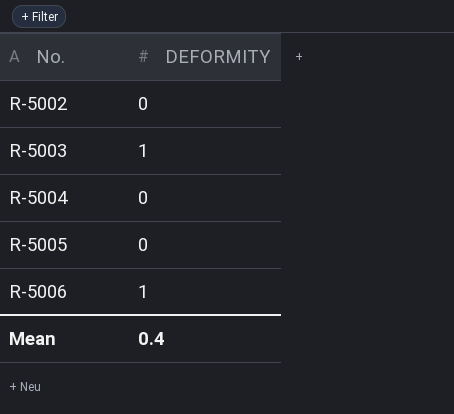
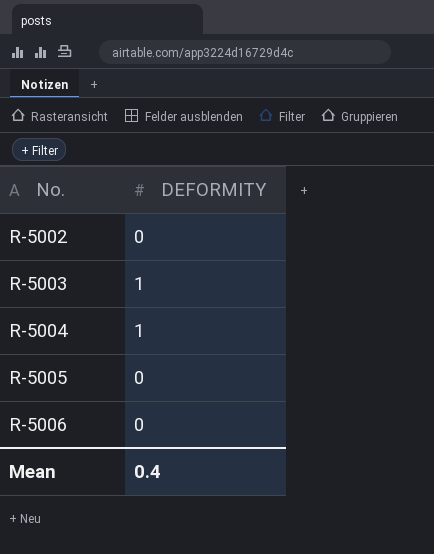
R-5004 | DEFORMITY: 0 -> 1
R-5006 | DEFORMITY: 1 -> 0

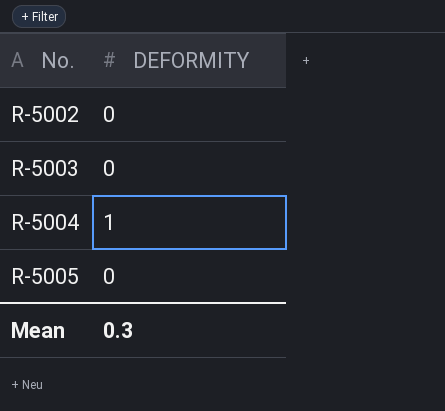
row R-5006: 0 -> none
R-5003 | DEFORMITY: 1 -> 0
Mean | DEFORMITY: 0.4 -> 0.3

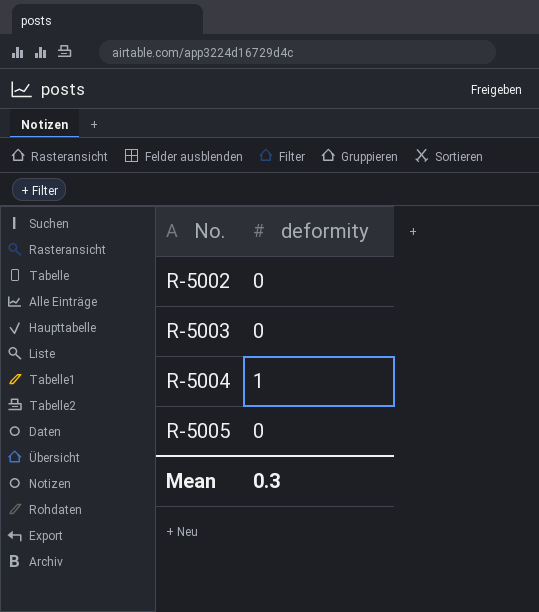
column name: DEFORMITY -> deformity

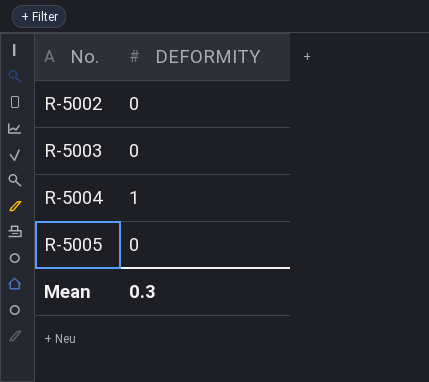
column name: deformity -> DEFORMITY

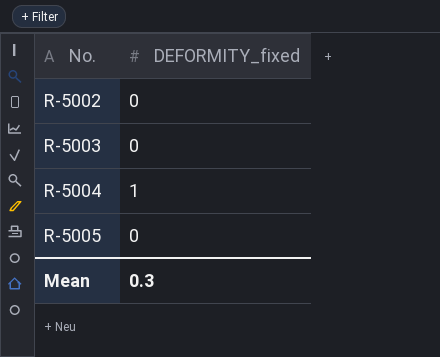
column name: DEFORMITY -> DEFORMITY_fixed

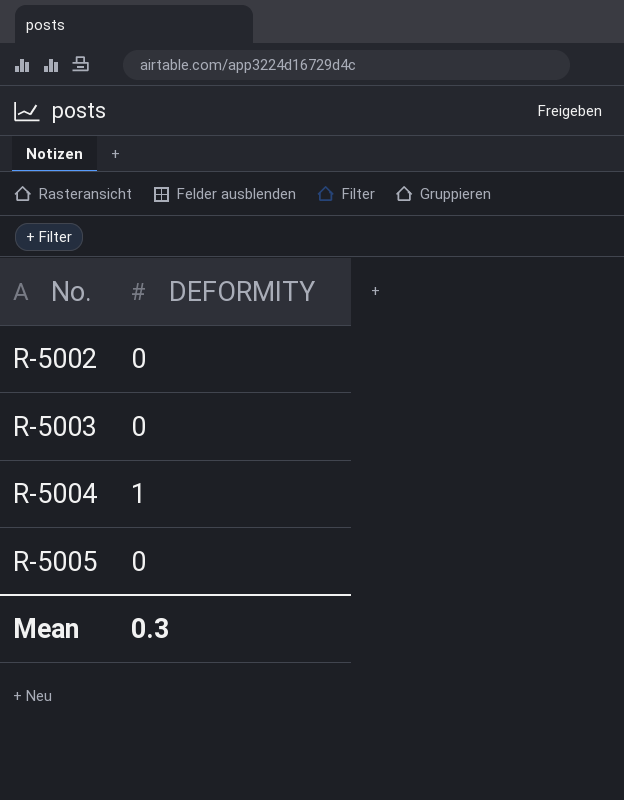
column name: DEFORMITY_fixed -> DEFORMITY

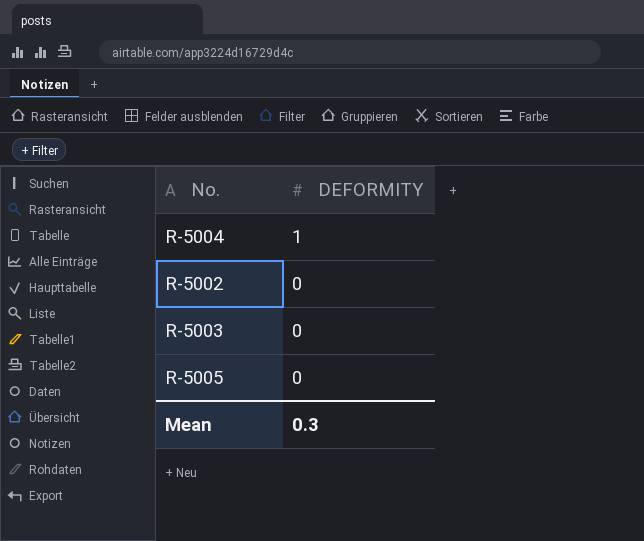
row order: No. ascending -> DEFORMITY descending

